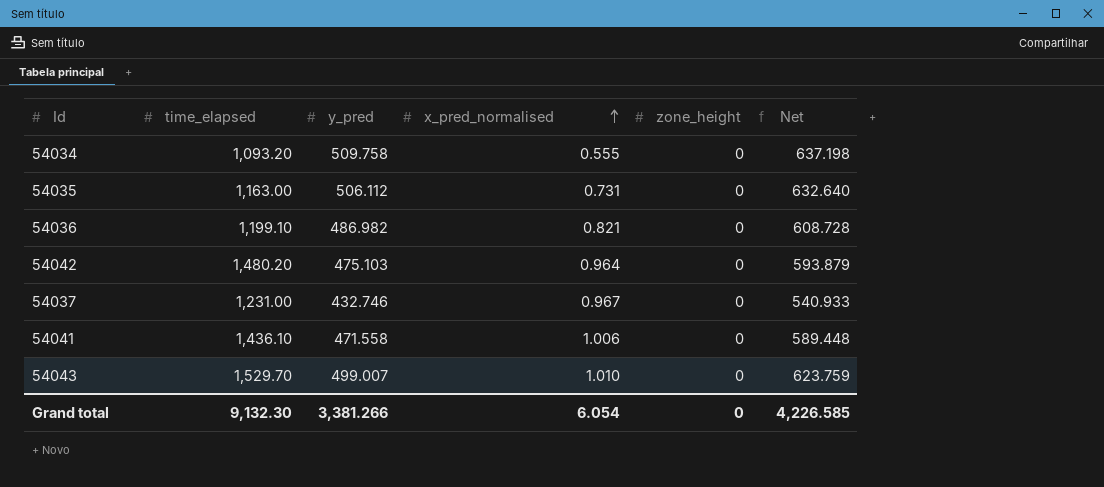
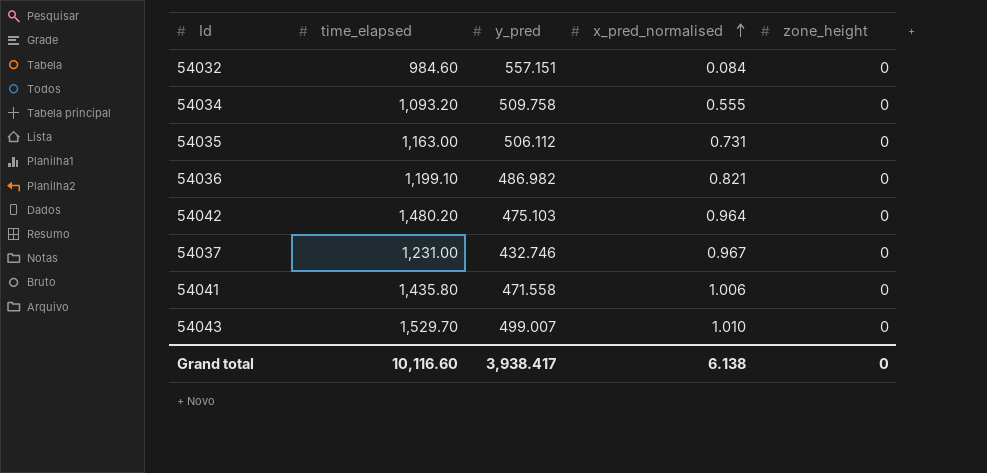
column Net | formula: [y_pred] * 1.25 -> none
row 54032: none -> 984.60 | 557.151 | 0.084 | 0
54041 | time_elapsed: 1,436.10 -> 1,435.80
Grand total | time_elapsed: 9,132.30 -> 10,116.60
Grand total | y_pred: 3,381.266 -> 3,938.417
Grand total | x_pred_normalised: 6.054 -> 6.138

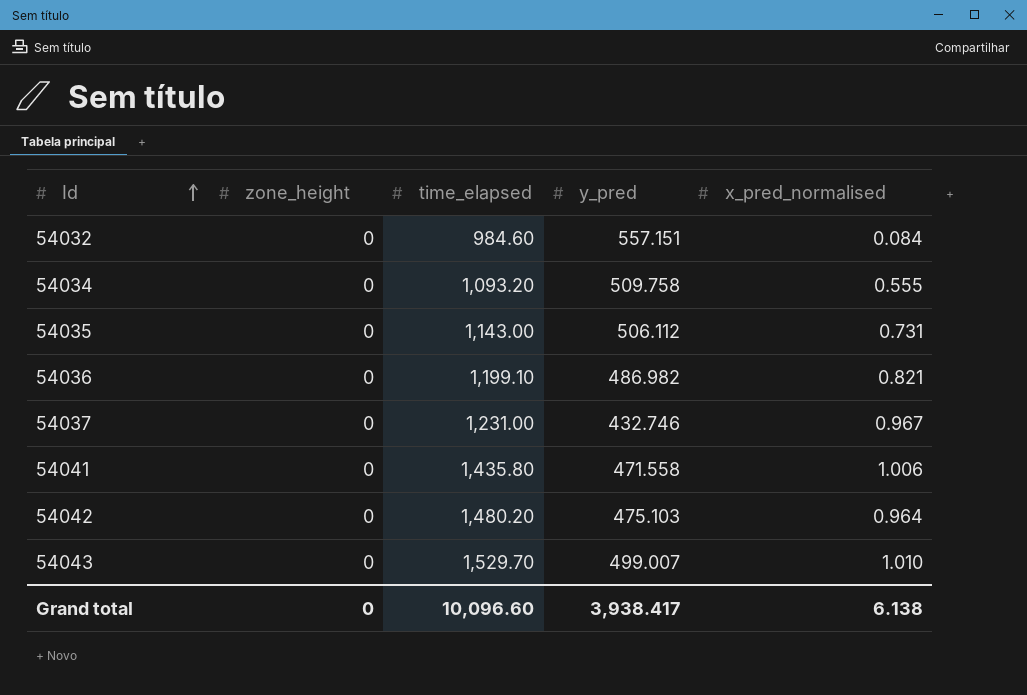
row order: x_pred_normalised ascending -> Id ascending
column zone_height | position: 5 -> 2
54035 | time_elapsed: 1,163.00 -> 1,143.00
Grand total | time_elapsed: 10,116.60 -> 10,096.60

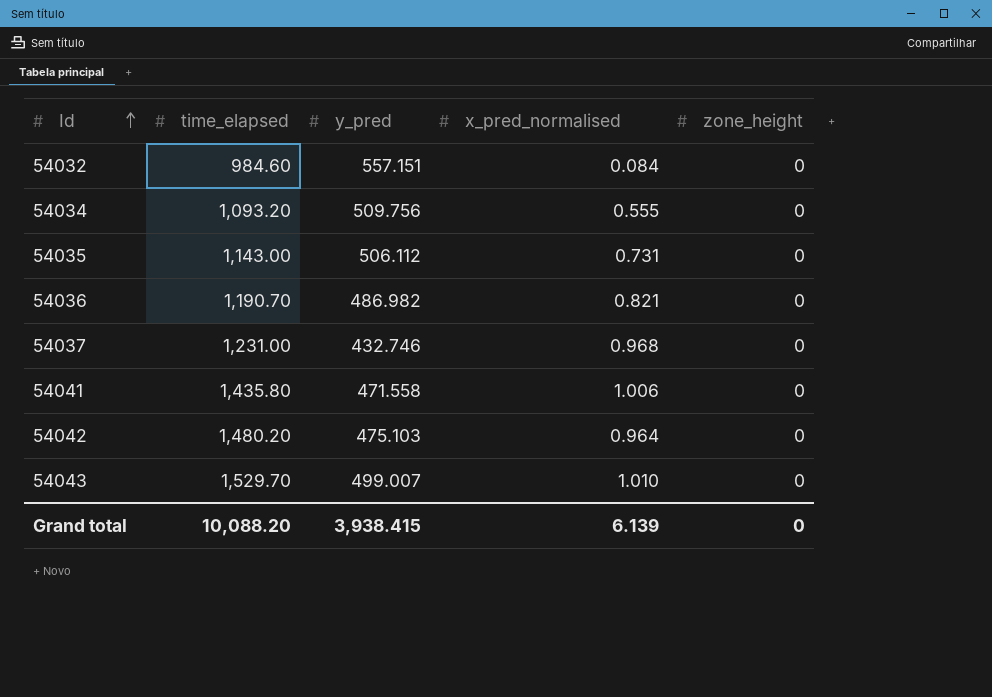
column zone_height | position: 2 -> 5
54034 | y_pred: 509.758 -> 509.756
54036 | time_elapsed: 1,199.10 -> 1,190.70
54037 | x_pred_normalised: 0.967 -> 0.968
Grand total | time_elapsed: 10,096.60 -> 10,088.20
Grand total | y_pred: 3,938.417 -> 3,938.415
Grand total | x_pred_normalised: 6.138 -> 6.139

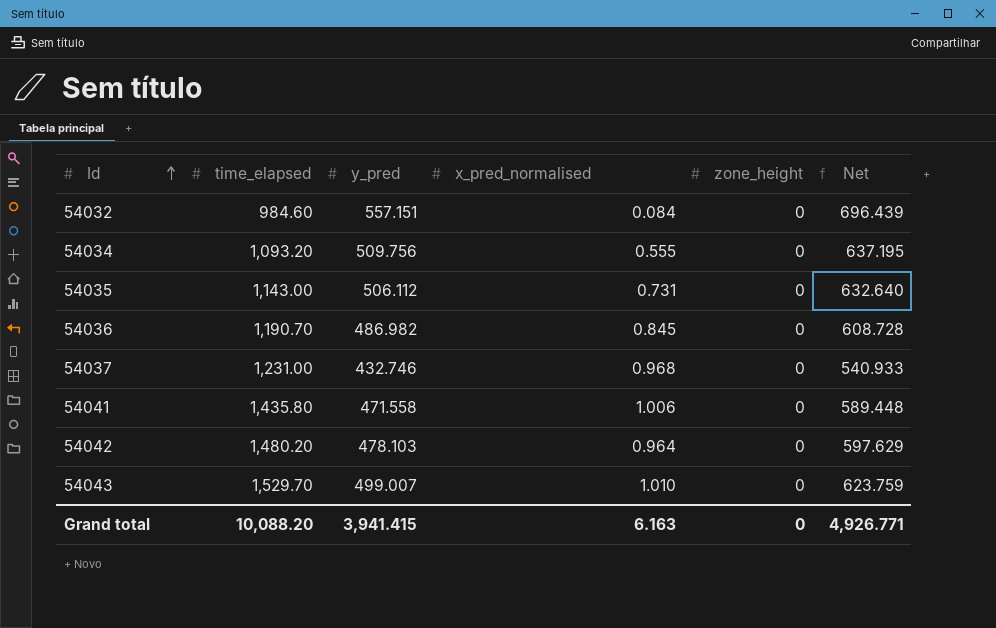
column Net | formula: none -> [y_pred] * 1.25
54036 | x_pred_normalised: 0.821 -> 0.845
54042 | y_pred: 475.103 -> 478.103
Grand total | y_pred: 3,938.415 -> 3,941.415
Grand total | x_pred_normalised: 6.139 -> 6.163

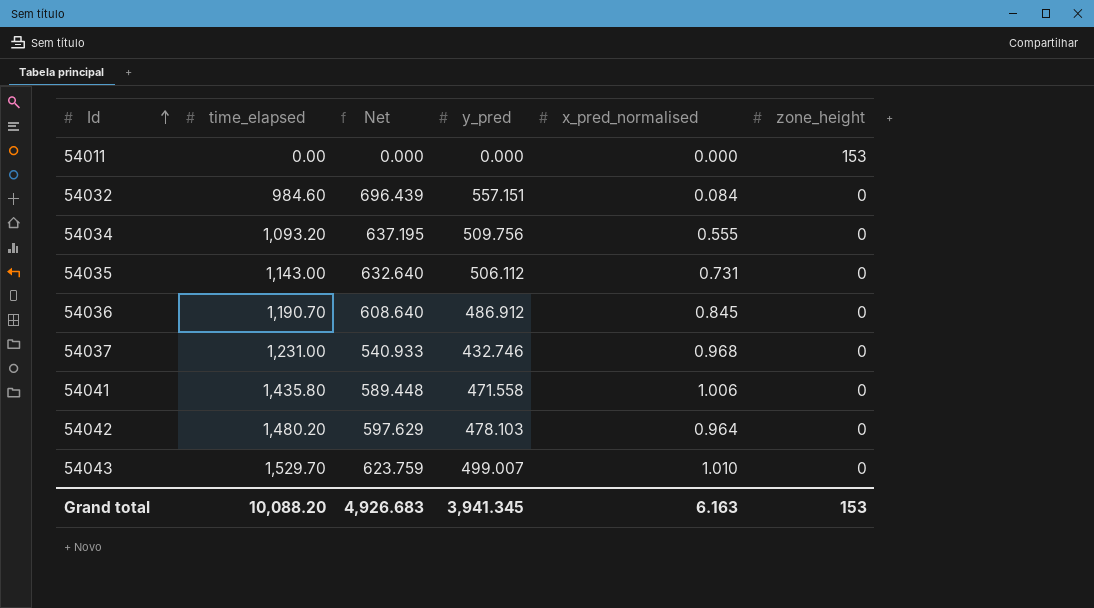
column Net | position: 6 -> 3
row 54011: none -> 0.00 | 0.000 | 0.000 | 0.000 | 153
54036 | Net: 608.728 -> 608.640
54036 | y_pred: 486.982 -> 486.912
Grand total | Net: 4,926.771 -> 4,926.683
Grand total | y_pred: 3,941.415 -> 3,941.345
Grand total | zone_height: 0 -> 153

